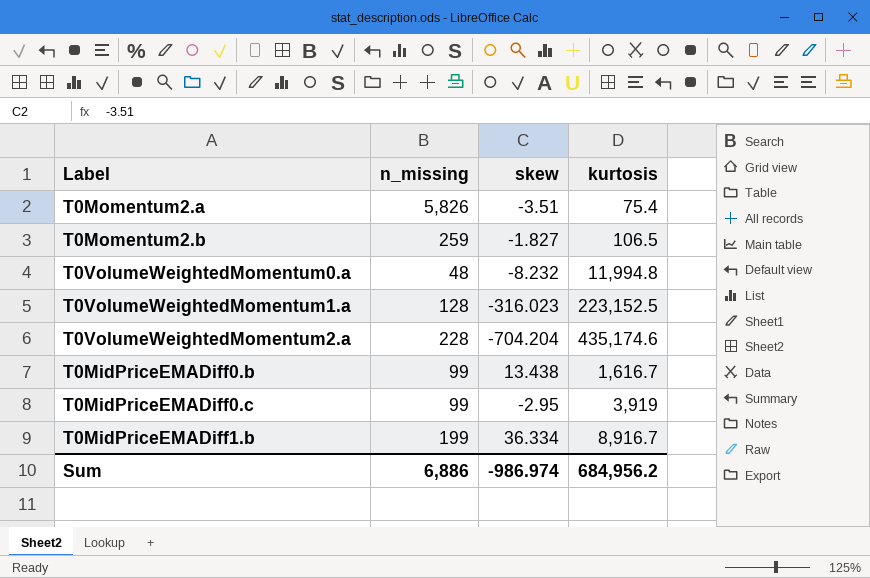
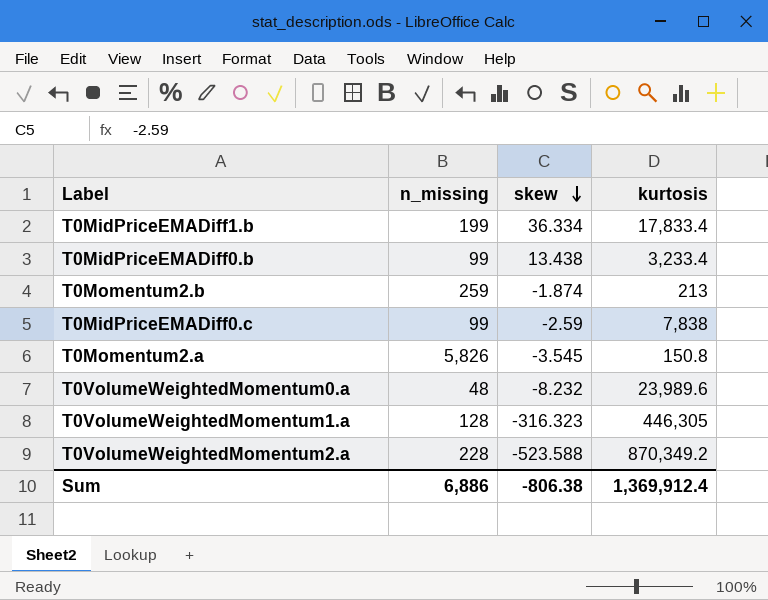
row order: none -> skew descending
T0MidPriceEMADiff1.b | kurtosis: 8,916.7 -> 17,833.4
T0MidPriceEMADiff0.b | kurtosis: 1,616.7 -> 3,233.4
T0Momentum2.b | skew: -1.827 -> -1.874
T0Momentum2.b | kurtosis: 106.5 -> 213
T0MidPriceEMADiff0.c | skew: -2.95 -> -2.59
T0MidPriceEMADiff0.c | kurtosis: 3,919 -> 7,838
T0Momentum2.a | skew: -3.51 -> -3.545
T0Momentum2.a | kurtosis: 75.4 -> 150.8
T0VolumeWeightedMomentum0.a | kurtosis: 11,994.8 -> 23,989.6
T0VolumeWeightedMomentum1.a | skew: -316.023 -> -316.323
T0VolumeWeightedMomentum1.a | kurtosis: 223,152.5 -> 446,305
T0VolumeWeightedMomentum2.a | skew: -704.204 -> -523.588
T0VolumeWeightedMomentum2.a | kurtosis: 435,174.6 -> 870,349.2
Sum | skew: -986.974 -> -806.38
Sum | kurtosis: 684,956.2 -> 1,369,912.4

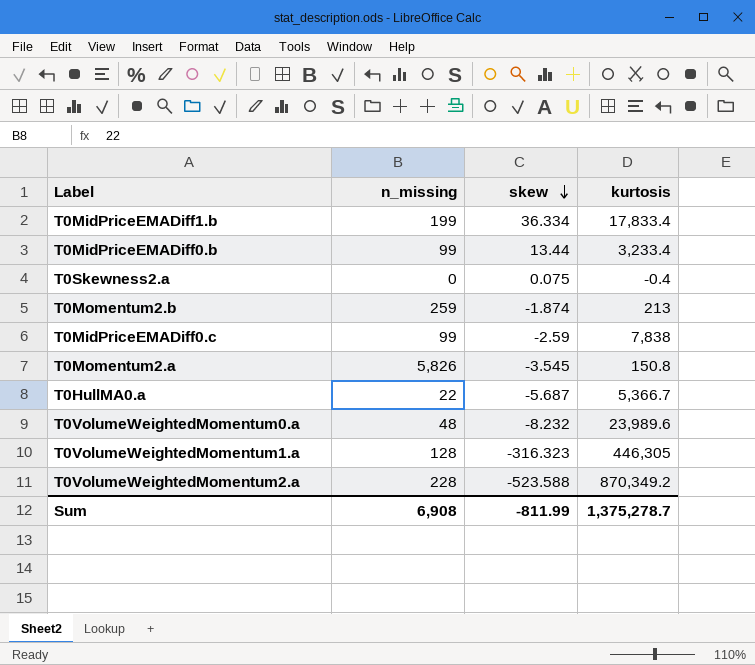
T0MidPriceEMADiff0.b | skew: 13.438 -> 13.44
row T0Skewness2.a: none -> 0 | 0.075 | -0.4
row T0HullMA0.a: none -> 22 | -5.687 | 5,366.7
Sum | n_missing: 6,886 -> 6,908
Sum | skew: -806.38 -> -811.99
Sum | kurtosis: 1,369,912.4 -> 1,375,278.7

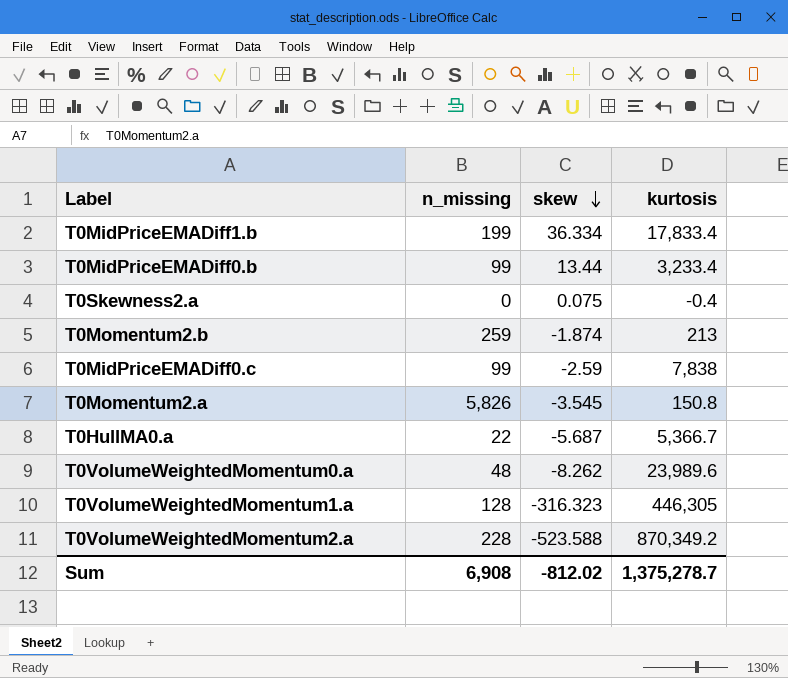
T0VolumeWeightedMomentum0.a | skew: -8.232 -> -8.262
Sum | skew: -811.99 -> -812.02

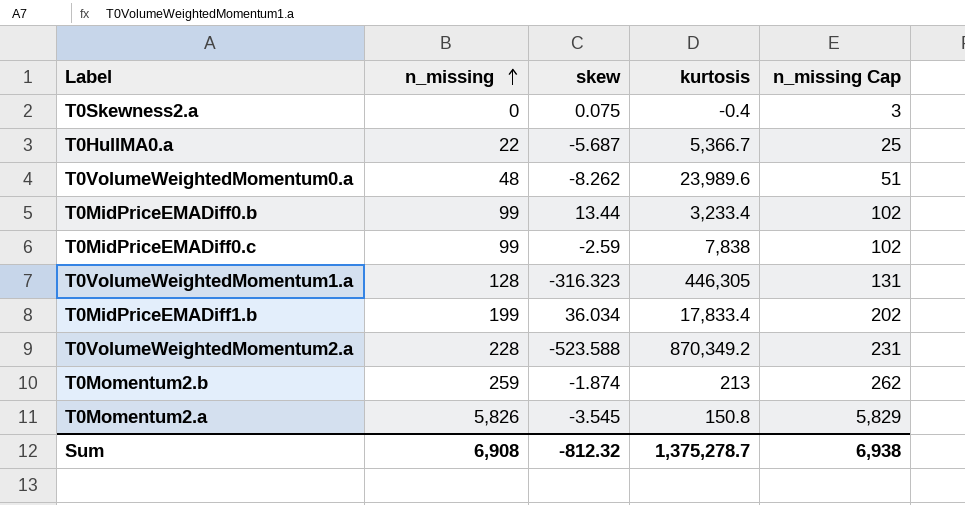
row order: skew descending -> n_missing ascending
column n_missing Cap | formula: none -> [n_missing] + 3
T0MidPriceEMADiff1.b | skew: 36.334 -> 36.034
Sum | skew: -812.02 -> -812.32

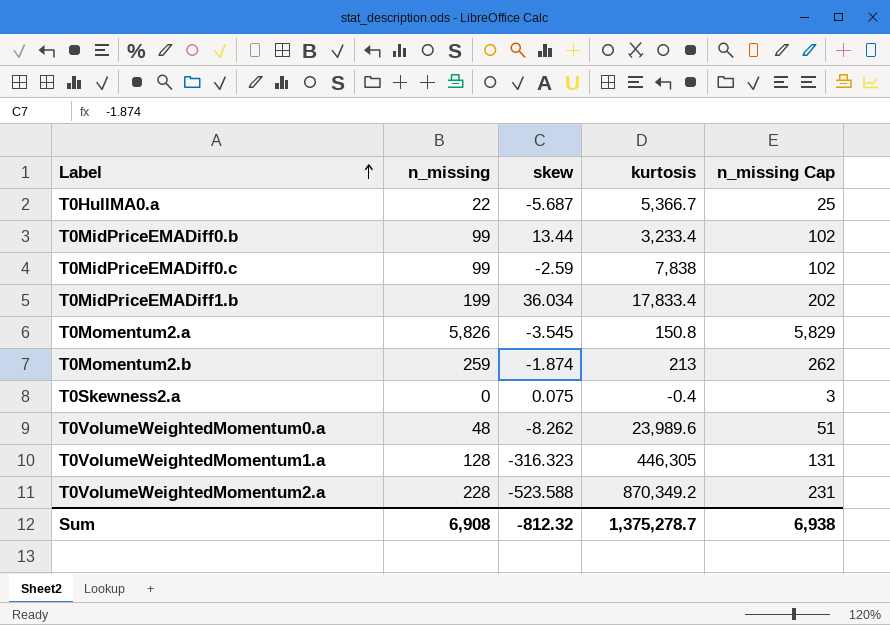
row order: n_missing ascending -> Label ascending

